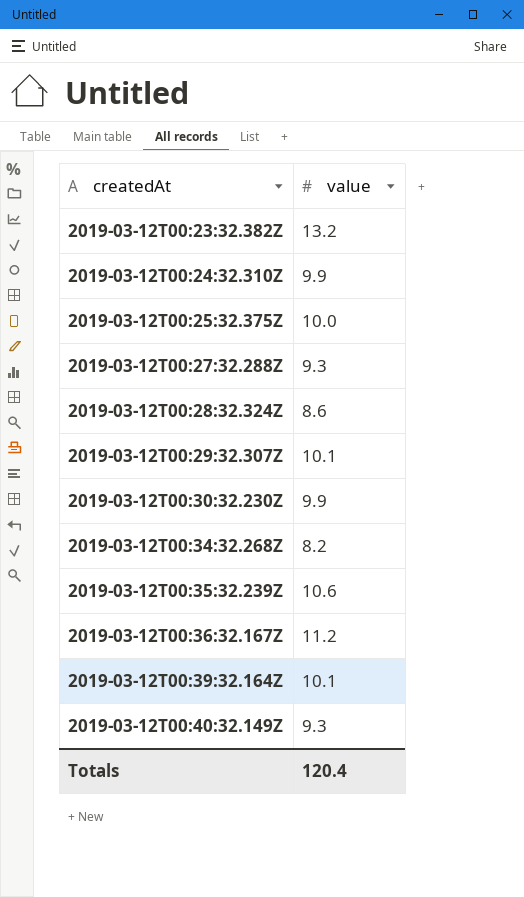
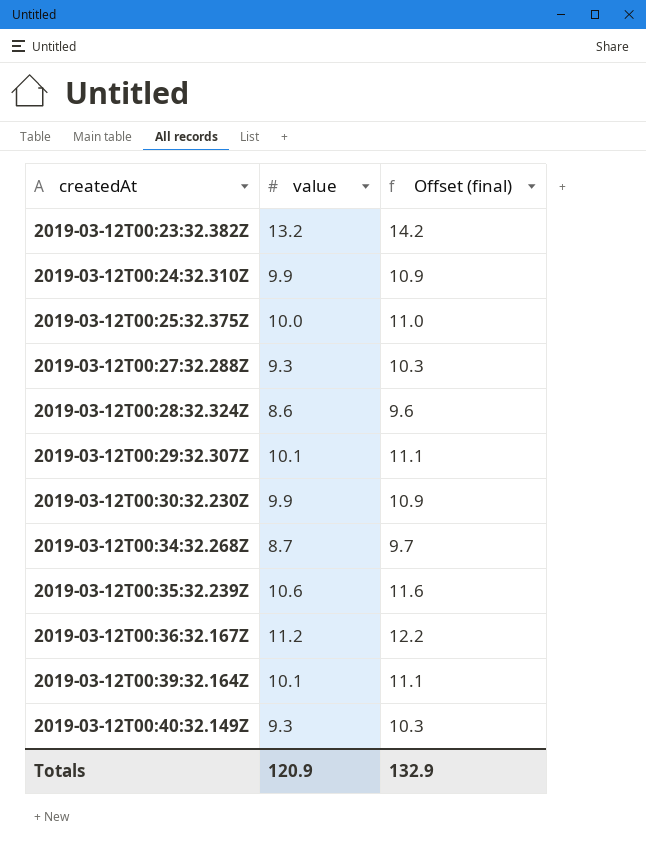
column Offset (final) | formula: none -> [value] + 1
2019-03-12T00:34:32.268Z | value: 8.2 -> 8.7
Totals | value: 120.4 -> 120.9

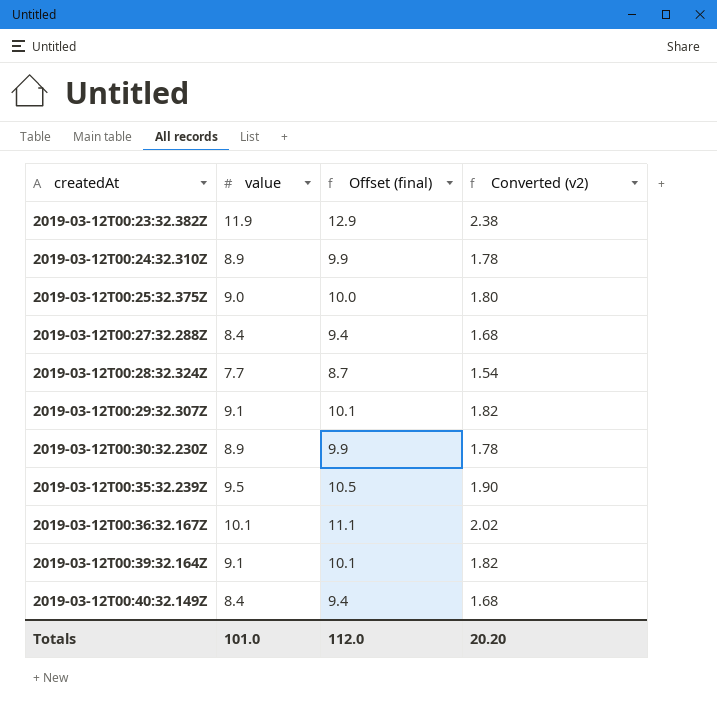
column Converted (v2) | formula: none -> [value] * 0.2
row 2019-03-12T00:34:32.268Z: 8.7 | 9.7 -> none
2019-03-12T00:23:32.382Z | value: 13.2 -> 11.9
2019-03-12T00:23:32.382Z | Offset (final): 14.2 -> 12.9
2019-03-12T00:24:32.310Z | value: 9.9 -> 8.9
2019-03-12T00:24:32.310Z | Offset (final): 10.9 -> 9.9
2019-03-12T00:25:32.375Z | value: 10.0 -> 9.0
2019-03-12T00:25:32.375Z | Offset (final): 11.0 -> 10.0
2019-03-12T00:27:32.288Z | value: 9.3 -> 8.4
2019-03-12T00:27:32.288Z | Offset (final): 10.3 -> 9.4
2019-03-12T00:28:32.324Z | value: 8.6 -> 7.7
2019-03-12T00:28:32.324Z | Offset (final): 9.6 -> 8.7
2019-03-12T00:29:32.307Z | value: 10.1 -> 9.1
2019-03-12T00:29:32.307Z | Offset (final): 11.1 -> 10.1
2019-03-12T00:30:32.230Z | value: 9.9 -> 8.9
2019-03-12T00:30:32.230Z | Offset (final): 10.9 -> 9.9
2019-03-12T00:35:32.239Z | value: 10.6 -> 9.5
2019-03-12T00:35:32.239Z | Offset (final): 11.6 -> 10.5
2019-03-12T00:36:32.167Z | value: 11.2 -> 10.1
2019-03-12T00:36:32.167Z | Offset (final): 12.2 -> 11.1
2019-03-12T00:39:32.164Z | value: 10.1 -> 9.1
2019-03-12T00:39:32.164Z | Offset (final): 11.1 -> 10.1
2019-03-12T00:40:32.149Z | value: 9.3 -> 8.4
2019-03-12T00:40:32.149Z | Offset (final): 10.3 -> 9.4
Totals | value: 120.9 -> 101.0
Totals | Offset (final): 132.9 -> 112.0

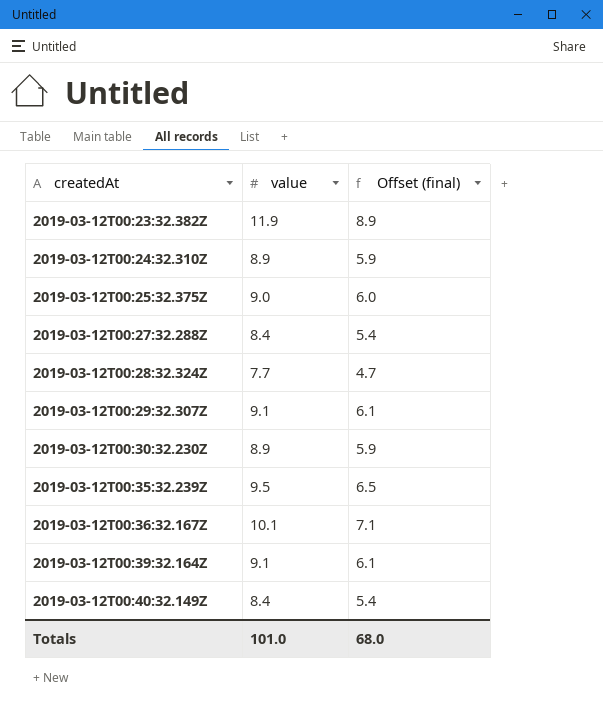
column Converted (v2) | formula: [value] * 0.2 -> none
column Offset (final) | formula: [value] + 1 -> [value] - 3
Totals | Offset (final): 112.0 -> 68.0

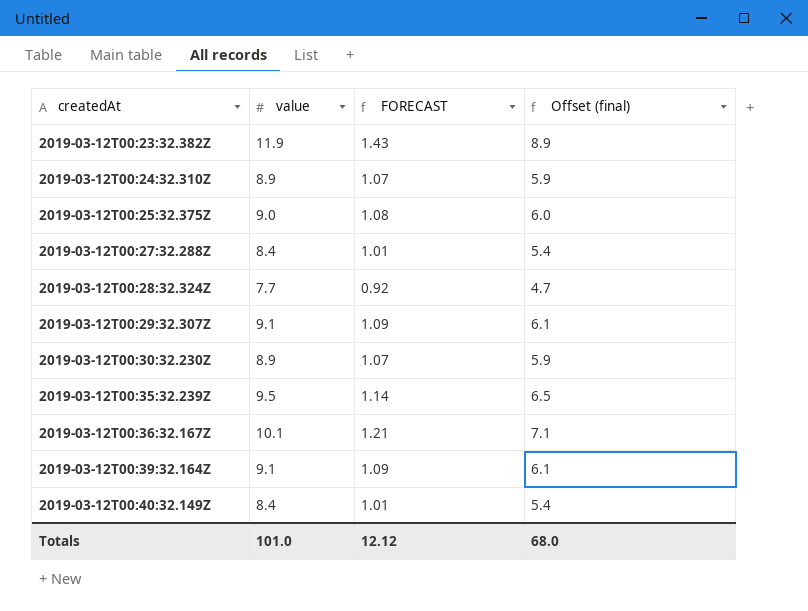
column FORECAST | formula: none -> [value] * 0.12

